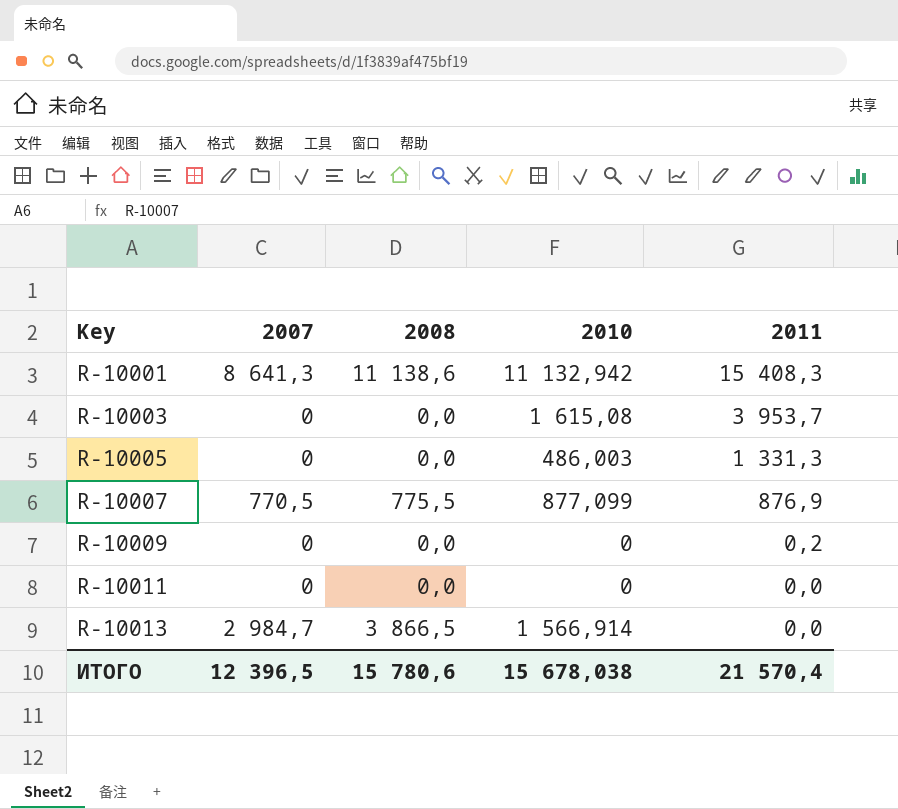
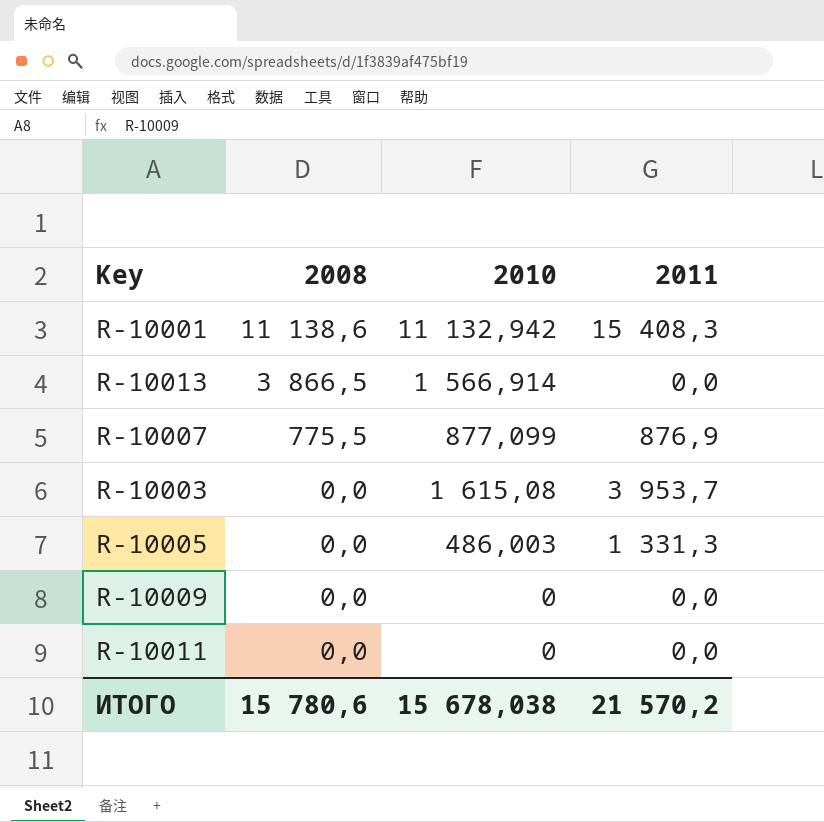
row order: Key ascending -> 2008 descending
column 2007 | position: 2 -> none
R-10009 | 2011: 0,2 -> 0,0
ИТОГО | 2011: 21 570,4 -> 21 570,2

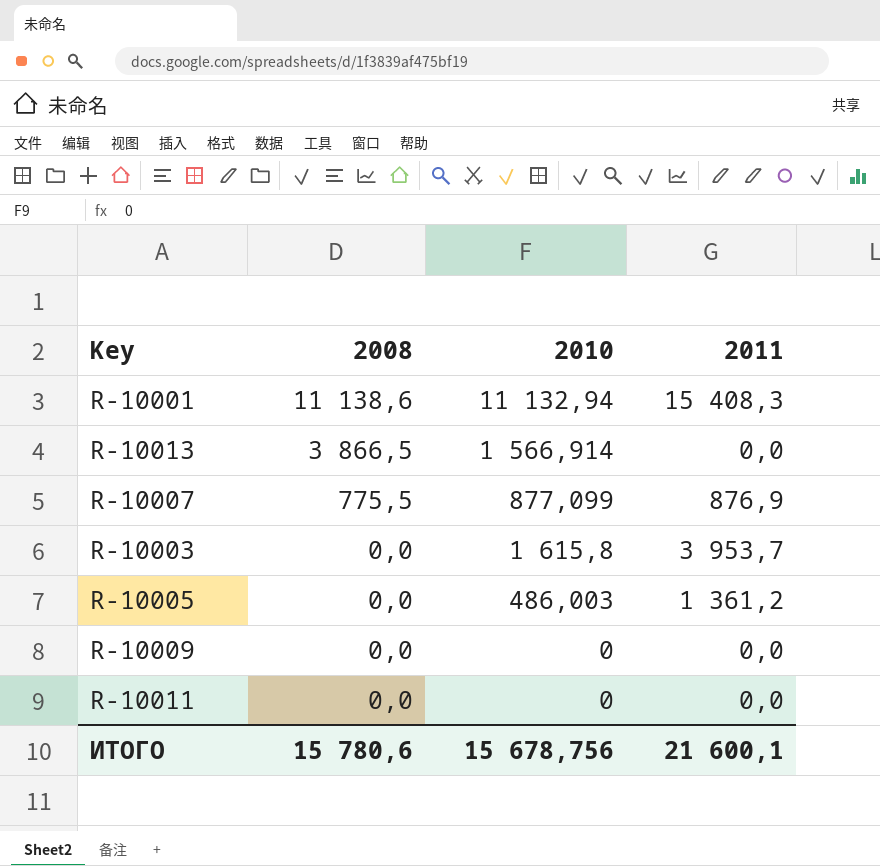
R-10001 | 2010: 11 132,942 -> 11 132,94
R-10003 | 2010: 1 615,08 -> 1 615,8
R-10005 | 2011: 1 331,3 -> 1 361,2
ИТОГО | 2010: 15 678,038 -> 15 678,756
ИТОГО | 2011: 21 570,2 -> 21 600,1

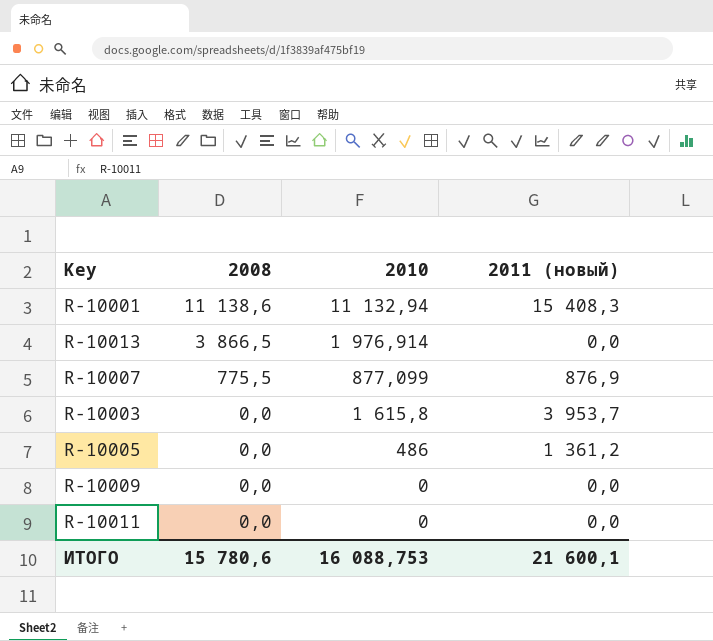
column name: 2011 -> 2011 (новый)
R-10013 | 2010: 1 566,914 -> 1 976,914
R-10005 | 2010: 486,003 -> 486
ИТОГО | 2010: 15 678,756 -> 16 088,753

